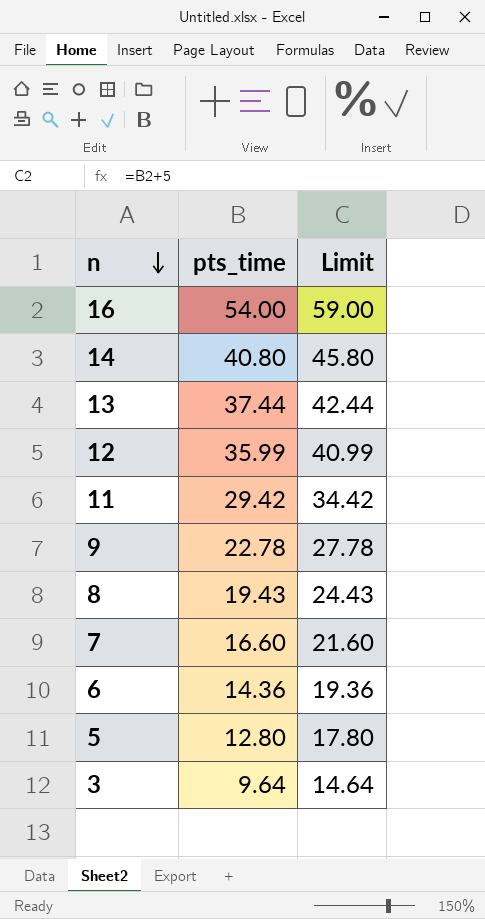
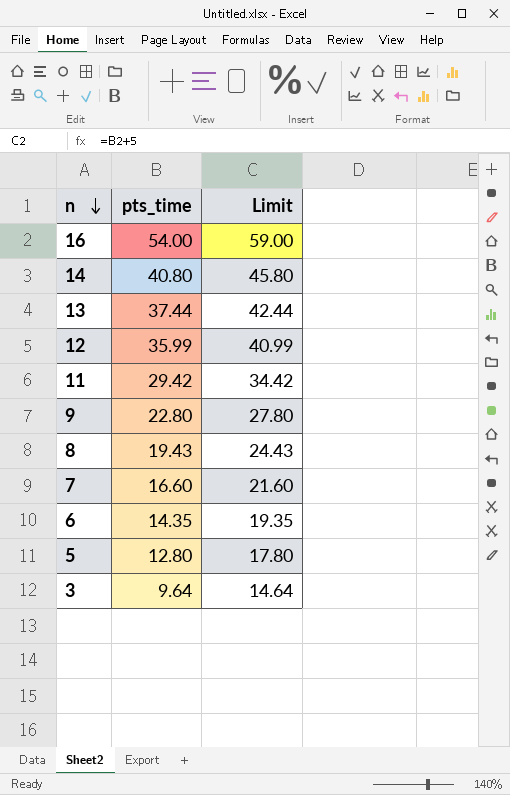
9 | pts_time: 22.78 -> 22.80
9 | Limit: 27.78 -> 27.80
6 | pts_time: 14.36 -> 14.35
6 | Limit: 19.36 -> 19.35

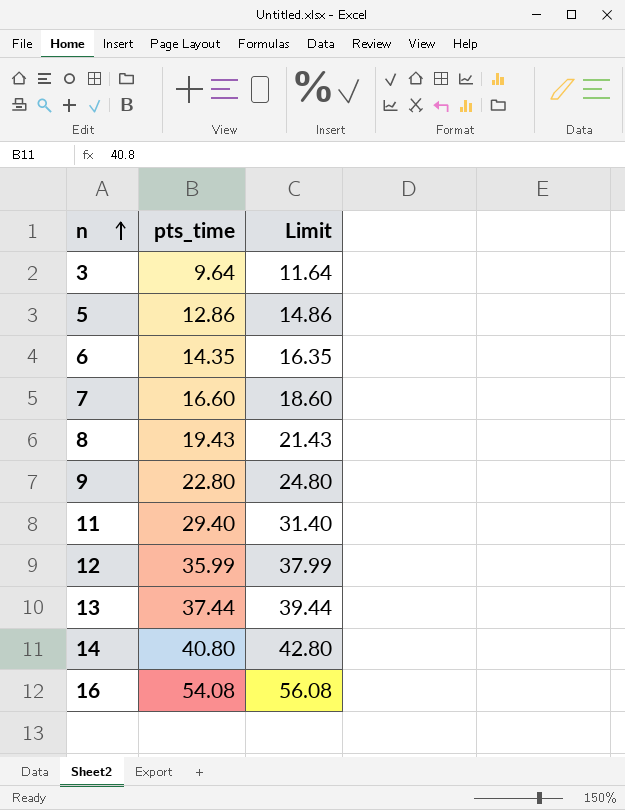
row order: n descending -> n ascending
column Limit | formula: [pts_time] + 5 -> [pts_time] + 2
5 | pts_time: 12.80 -> 12.86
11 | pts_time: 29.42 -> 29.40
16 | pts_time: 54.00 -> 54.08

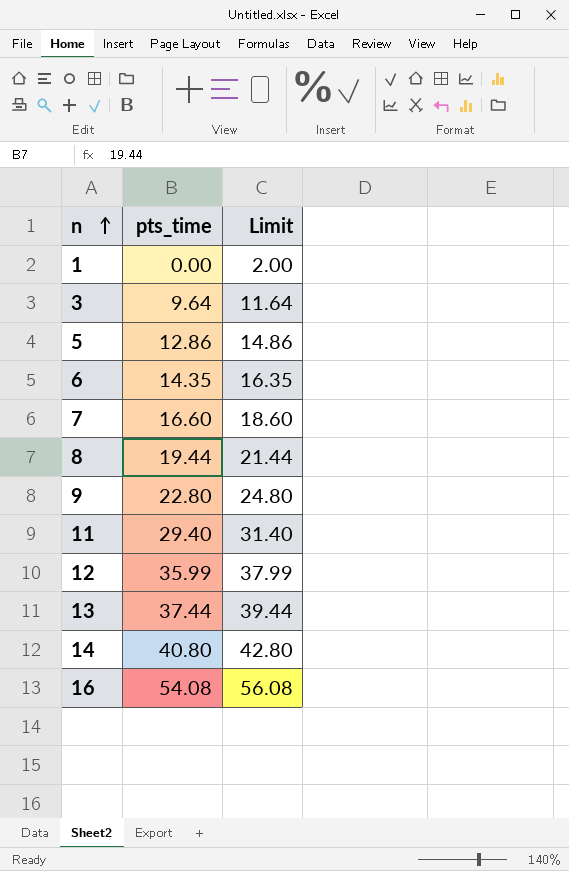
row 1: none -> 0.00 | 2.00
8 | pts_time: 19.43 -> 19.44
8 | Limit: 21.43 -> 21.44

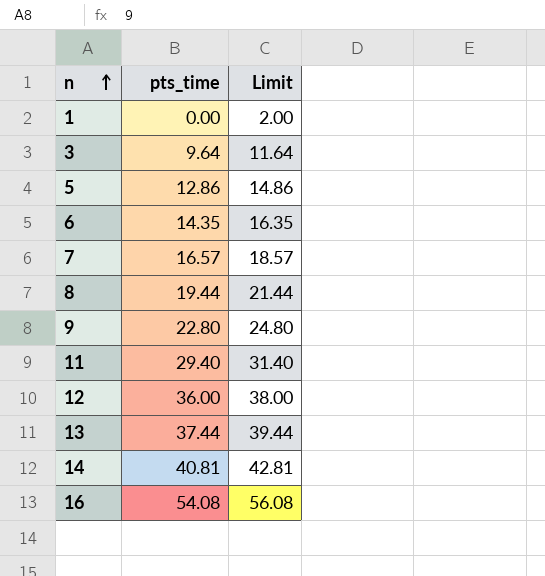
7 | pts_time: 16.60 -> 16.57
7 | Limit: 18.60 -> 18.57
12 | pts_time: 35.99 -> 36.00
12 | Limit: 37.99 -> 38.00
14 | pts_time: 40.80 -> 40.81
14 | Limit: 42.80 -> 42.81

